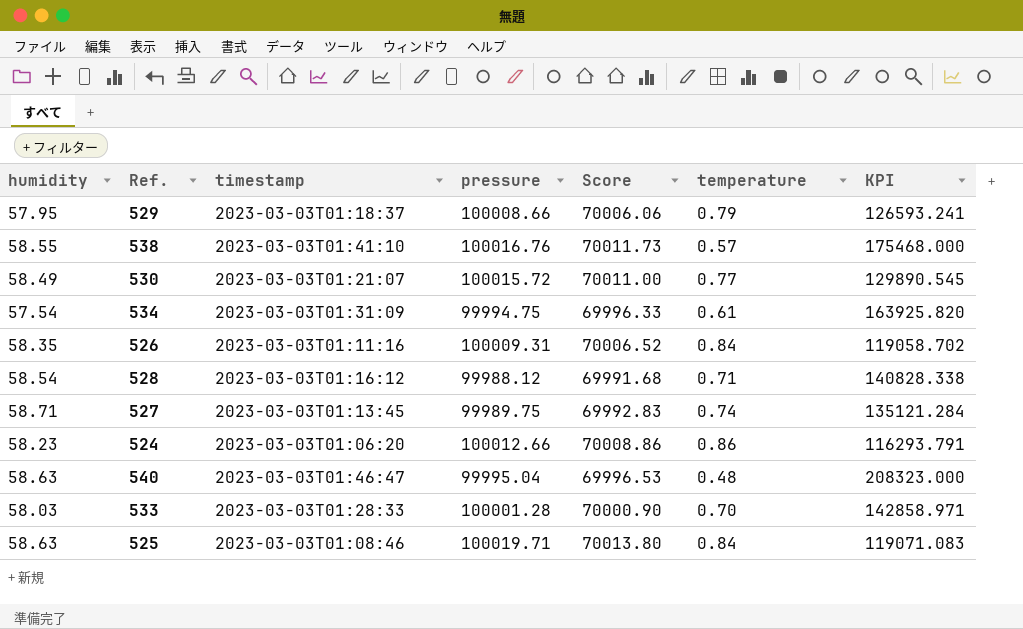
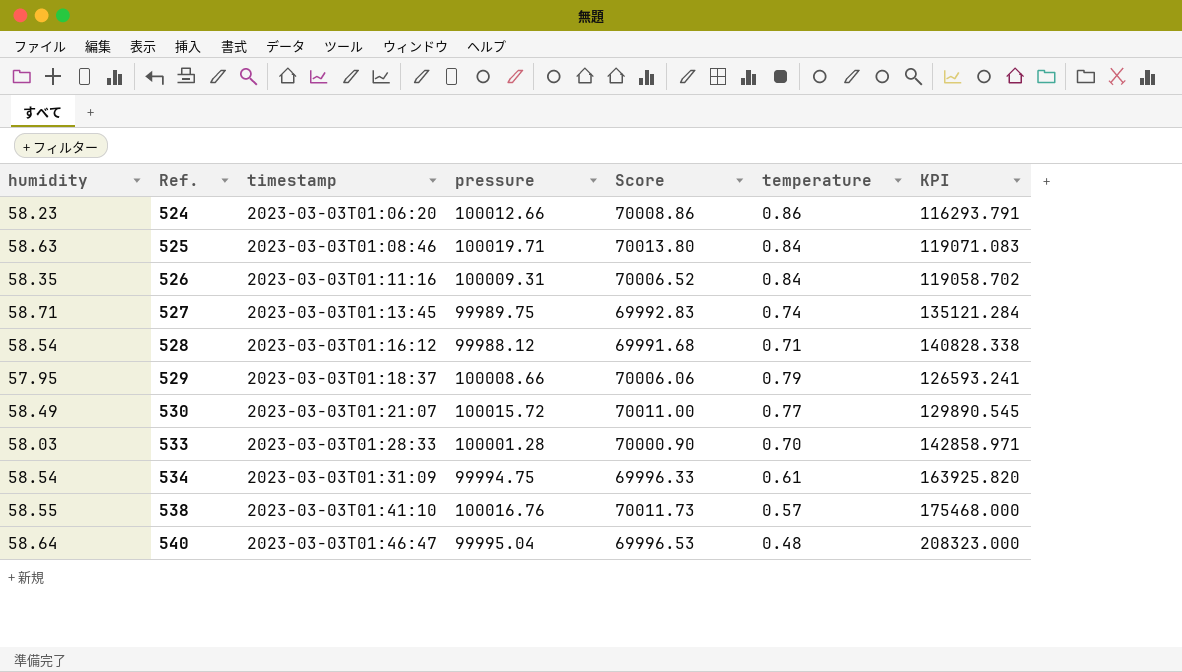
row order: none -> Ref. ascending
534 | humidity: 57.54 -> 58.54
540 | humidity: 58.63 -> 58.64

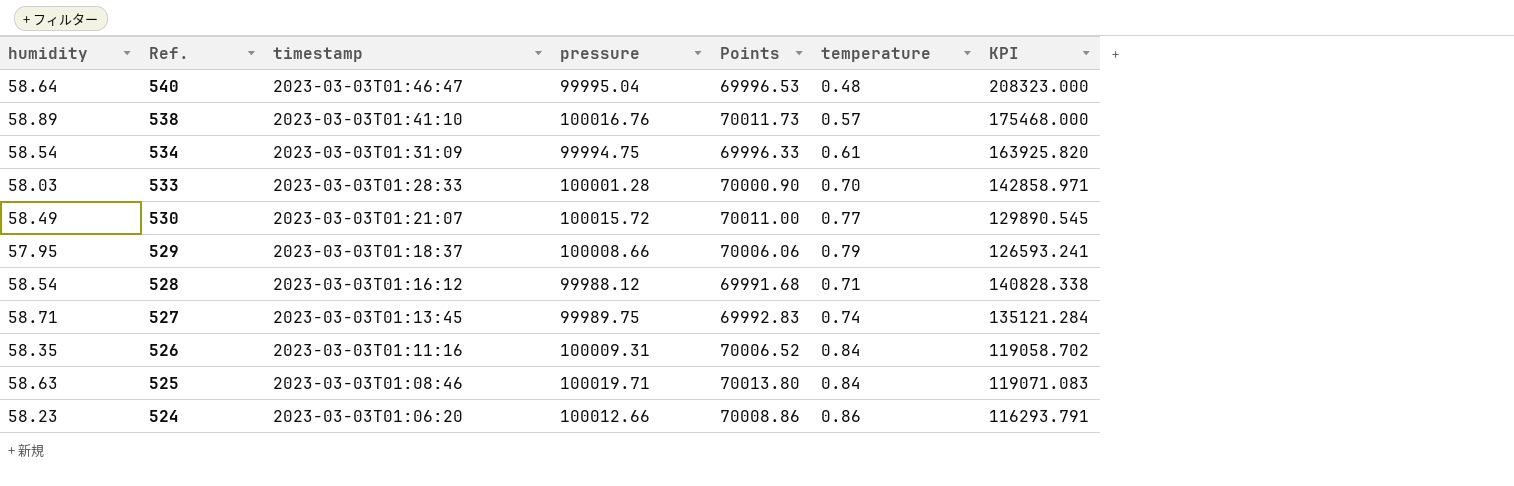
row order: Ref. ascending -> Ref. descending
column name: Score -> Points
538 | humidity: 58.55 -> 58.89

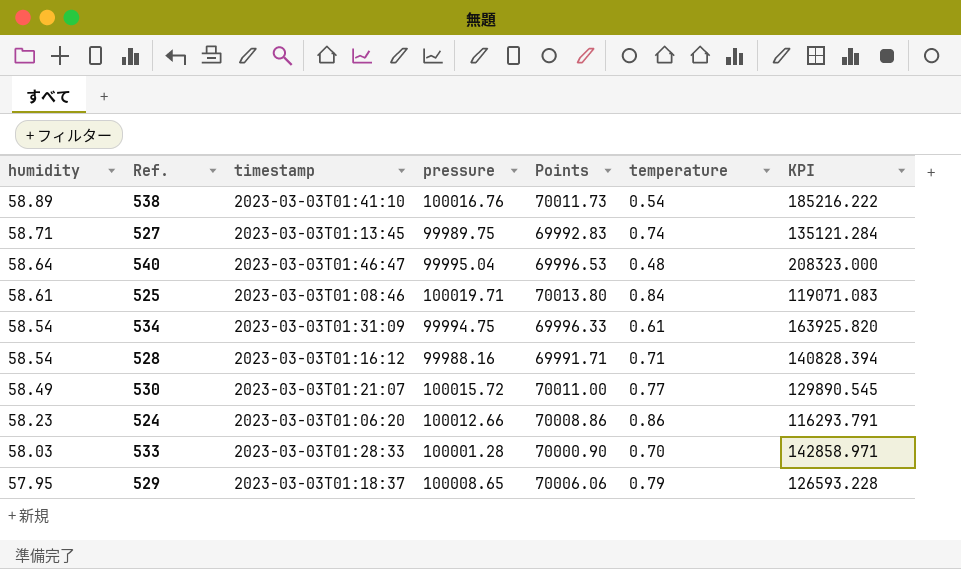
row order: Ref. descending -> humidity descending
row 526: 58.35 | 2023-03-03T01:11:16 | 100009.31 | 70006.52 | 0.84 | 119058.702 -> none
538 | temperature: 0.57 -> 0.54
538 | KPI: 175468.000 -> 185216.222
525 | humidity: 58.63 -> 58.61
528 | pressure: 99988.12 -> 99988.16
528 | Points: 69991.68 -> 69991.71
528 | KPI: 140828.338 -> 140828.394
529 | pressure: 100008.66 -> 100008.65
529 | KPI: 126593.241 -> 126593.228

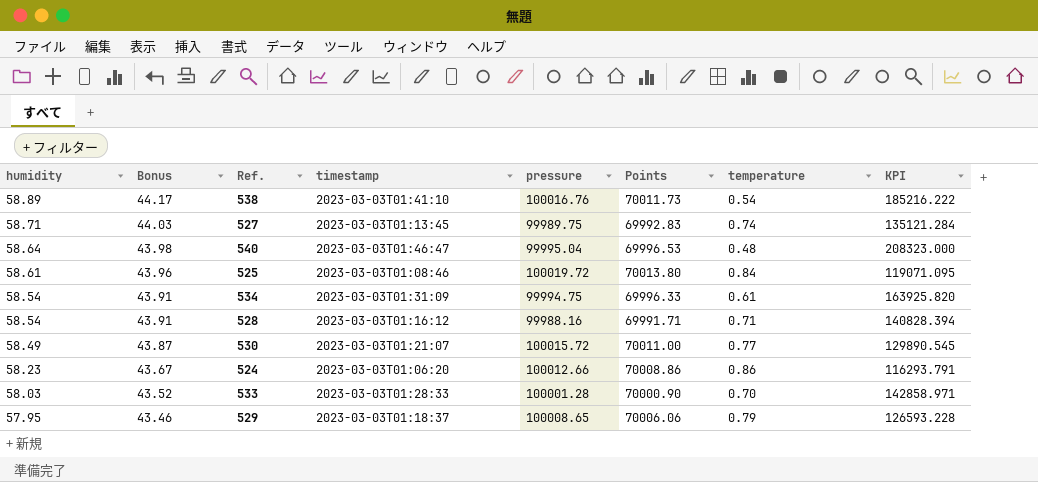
column Bonus | formula: none -> [humidity] * 0.75
525 | pressure: 100019.71 -> 100019.72
525 | KPI: 119071.083 -> 119071.095

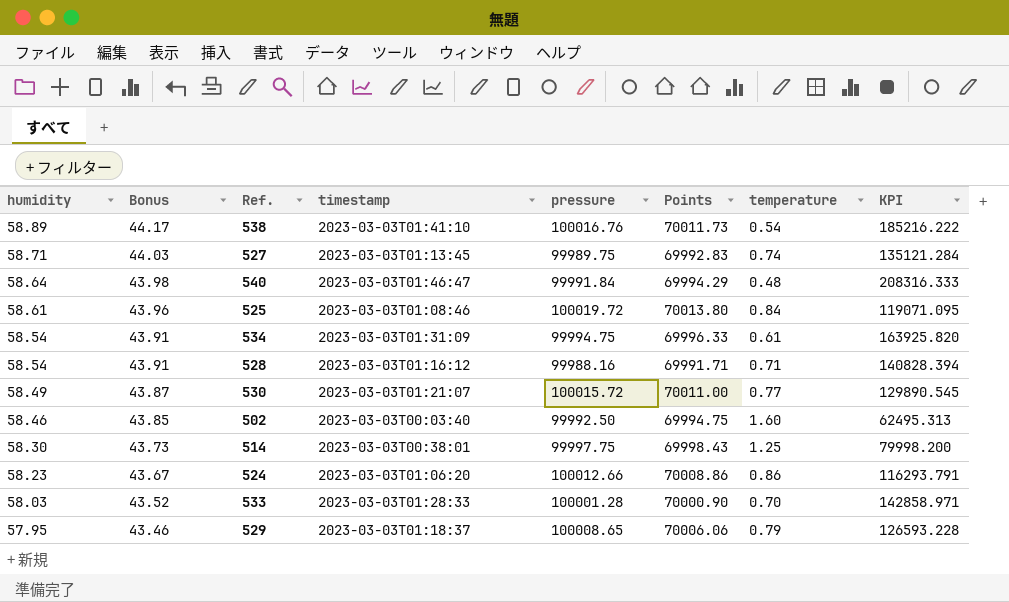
540 | pressure: 99995.04 -> 99991.84
540 | Points: 69996.53 -> 69994.29
540 | KPI: 208323.000 -> 208316.333
row 502: none -> 58.46 | 43.85 | 2023-03-03T00:03:40 | 99992.50 | 69994.75 | 1.60 | 62495.313
row 514: none -> 58.30 | 43.73 | 2023-03-03T00:38:01 | 99997.75 | 69998.43 | 1.25 | 79998.200

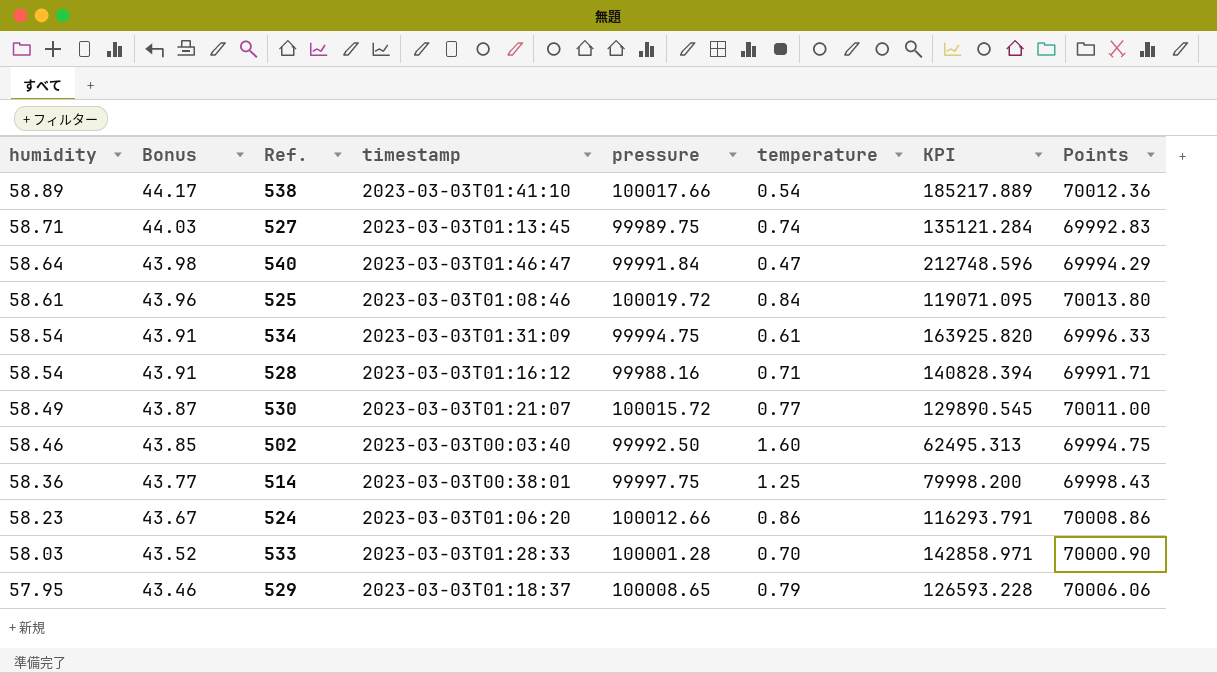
column Points | position: 6 -> 8
538 | pressure: 100016.76 -> 100017.66
538 | KPI: 185216.222 -> 185217.889
538 | Points: 70011.73 -> 70012.36
540 | temperature: 0.48 -> 0.47
540 | KPI: 208316.333 -> 212748.596
514 | humidity: 58.30 -> 58.36
514 | Bonus: 43.73 -> 43.77

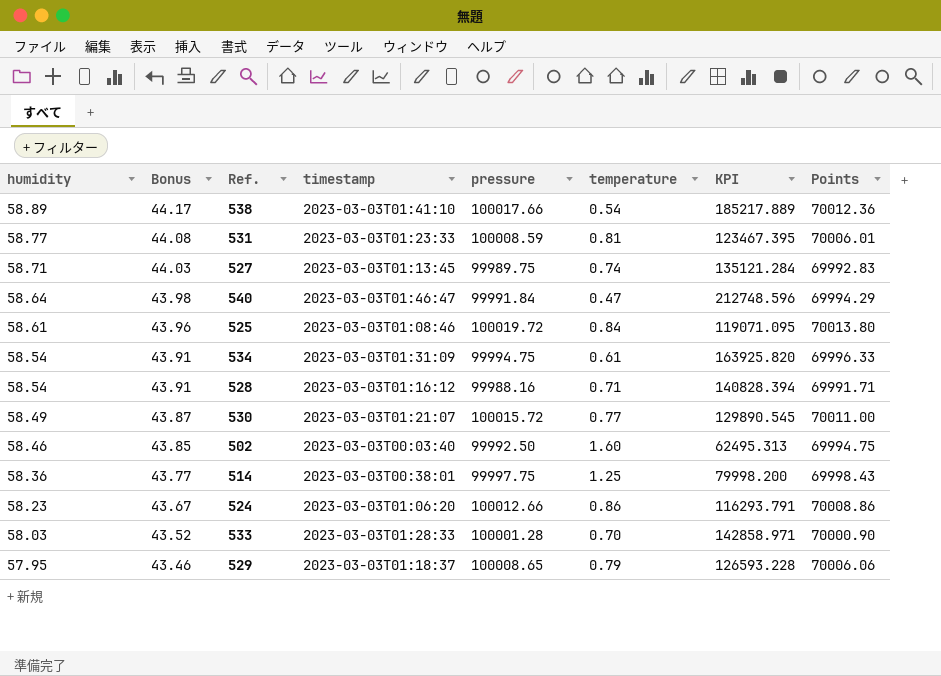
row 531: none -> 58.77 | 44.08 | 2023-03-03T01:23:33 | 100008.59 | 0.81 | 123467.395 | 70006.01

